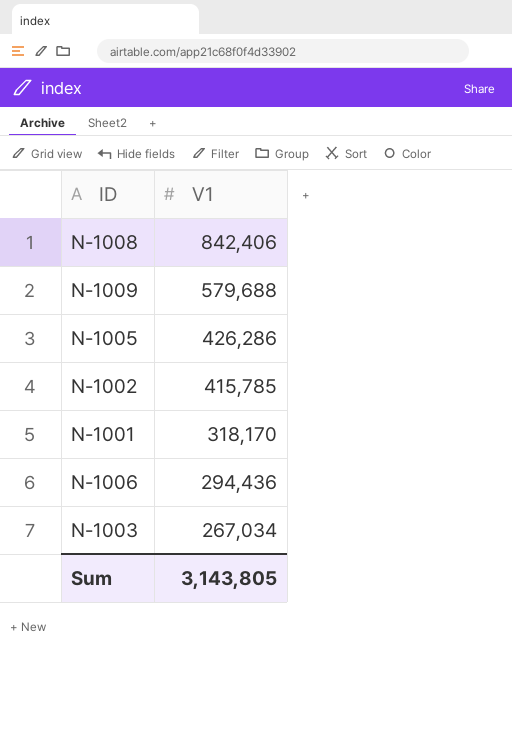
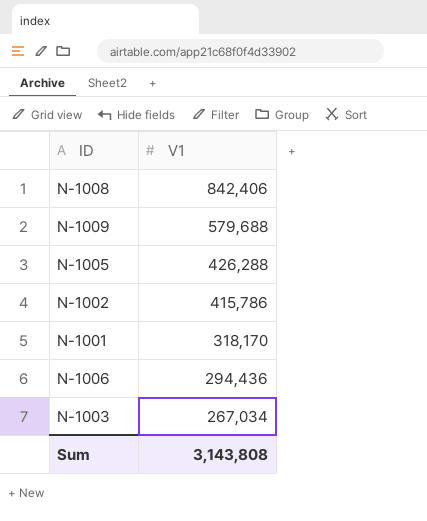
N-1005 | V1: 426,286 -> 426,288
N-1002 | V1: 415,785 -> 415,786
Sum | V1: 3,143,805 -> 3,143,808

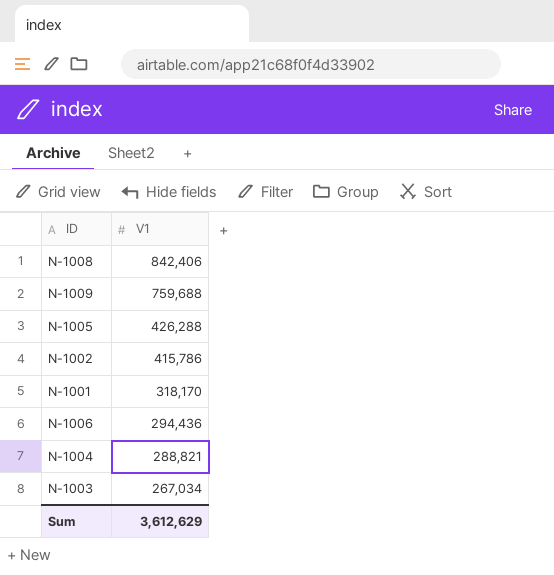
N-1009 | V1: 579,688 -> 759,688
row N-1004: none -> 288,821
Sum | V1: 3,143,808 -> 3,612,629

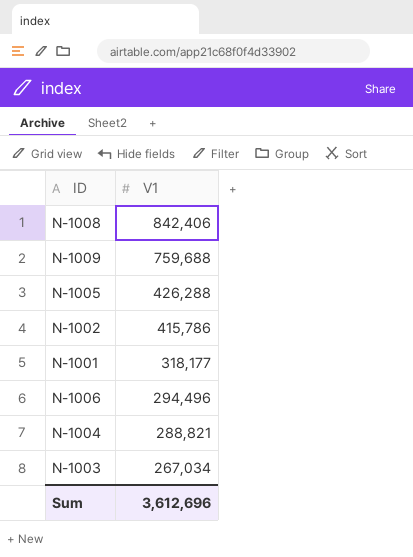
N-1001 | V1: 318,170 -> 318,177
N-1006 | V1: 294,436 -> 294,496
Sum | V1: 3,612,629 -> 3,612,696

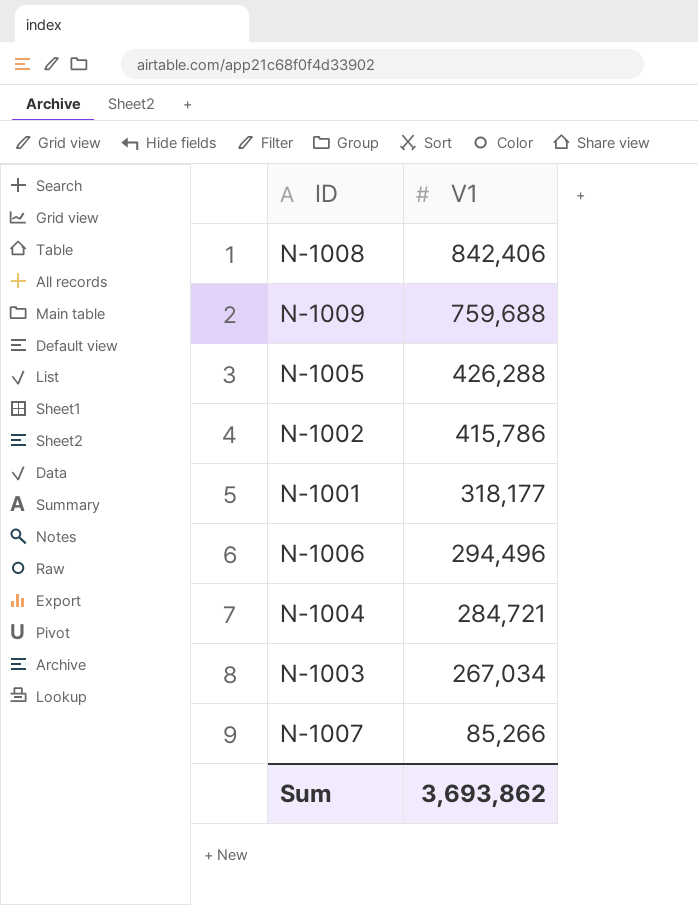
N-1004 | V1: 288,821 -> 284,721
row N-1007: none -> 85,266
Sum | V1: 3,612,696 -> 3,693,862

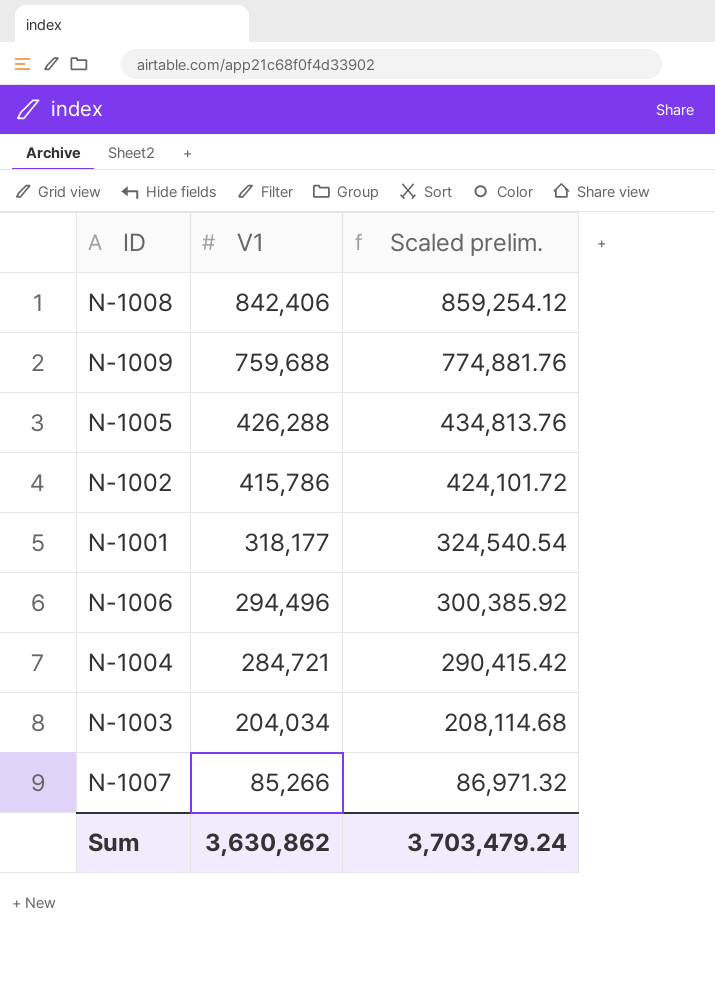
column Scaled prelim. | formula: none -> [V1] * 1.02
N-1003 | V1: 267,034 -> 204,034
Sum | V1: 3,693,862 -> 3,630,862

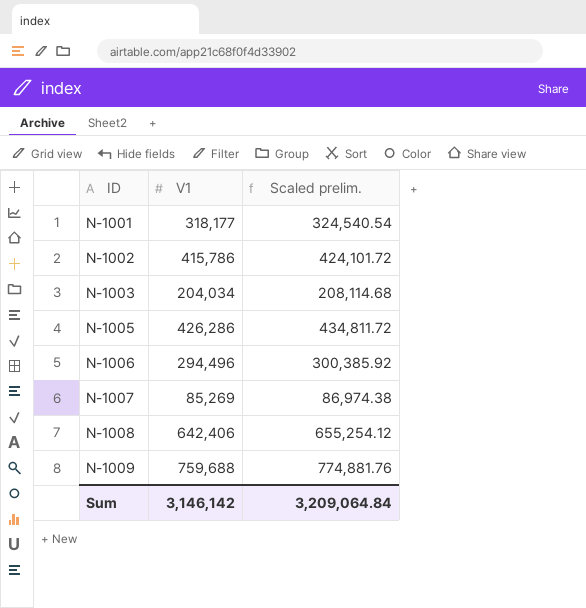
row order: V1 descending -> ID ascending
row N-1004: 284,721 | 290,415.42 -> none
N-1005 | V1: 426,288 -> 426,286
N-1005 | Scaled prelim.: 434,813.76 -> 434,811.72
N-1007 | V1: 85,266 -> 85,269
N-1007 | Scaled prelim.: 86,971.32 -> 86,974.38
N-1008 | V1: 842,406 -> 642,406
N-1008 | Scaled prelim.: 859,254.12 -> 655,254.12
Sum | V1: 3,630,862 -> 3,146,142
Sum | Scaled prelim.: 3,703,479.24 -> 3,209,064.84

